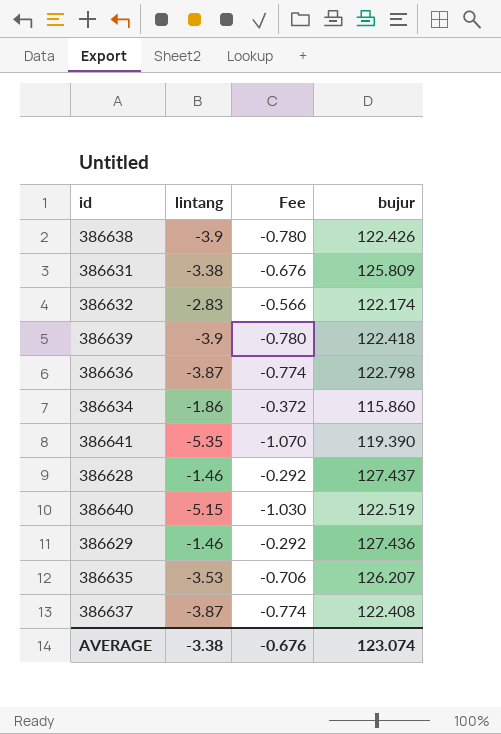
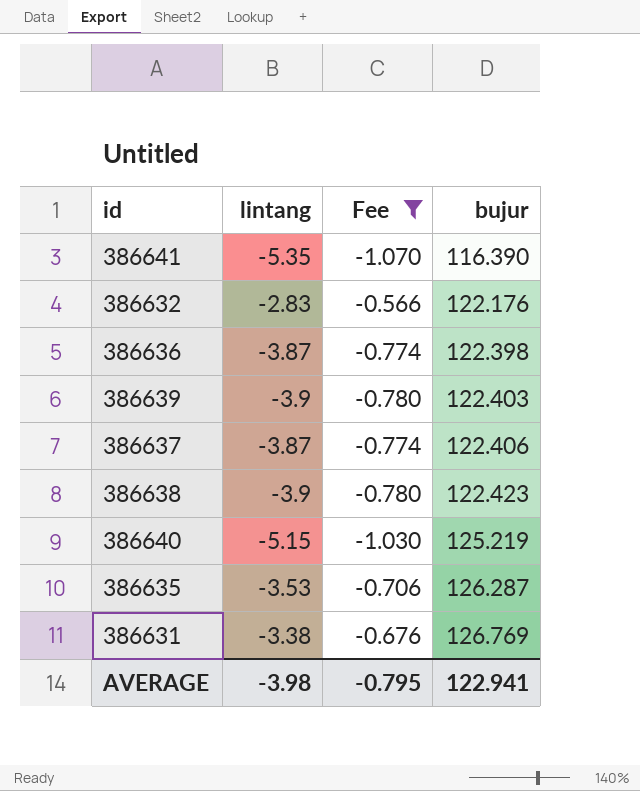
filter: none -> Fee <= -0.566
row order: none -> bujur ascending
386641 | bujur: 119.390 -> 116.390
386632 | bujur: 122.174 -> 122.176
386636 | bujur: 122.798 -> 122.398
386639 | bujur: 122.418 -> 122.403
386637 | bujur: 122.408 -> 122.406
386638 | bujur: 122.426 -> 122.423
386640 | bujur: 122.519 -> 125.219
386635 | bujur: 126.207 -> 126.287
386631 | bujur: 125.809 -> 126.769
AVERAGE | lintang: -3.38 -> -3.98
AVERAGE | Fee: -0.676 -> -0.795
AVERAGE | bujur: 123.074 -> 122.941

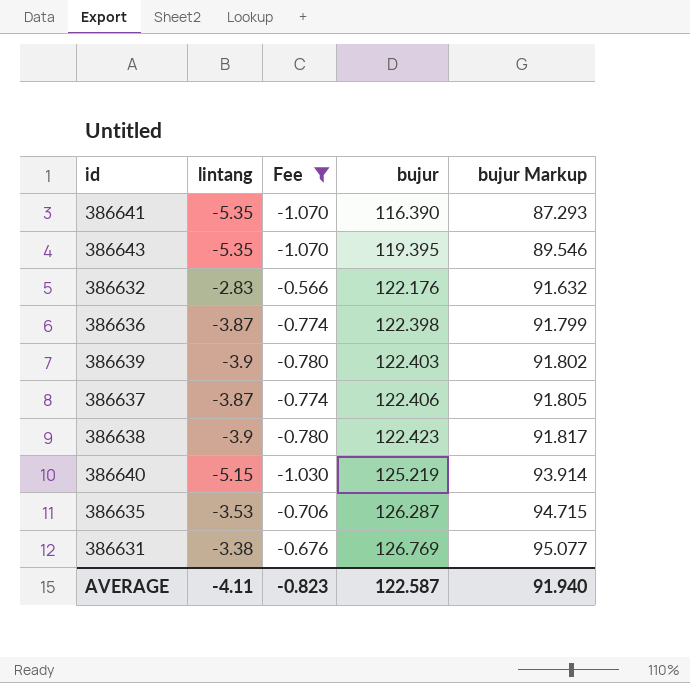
column bujur Markup | formula: none -> [bujur] * 0.75
row 386643: none -> -5.35 | -1.070 | 119.395 | 89.546
AVERAGE | lintang: -3.98 -> -4.11
AVERAGE | Fee: -0.795 -> -0.823
AVERAGE | bujur: 122.941 -> 122.587

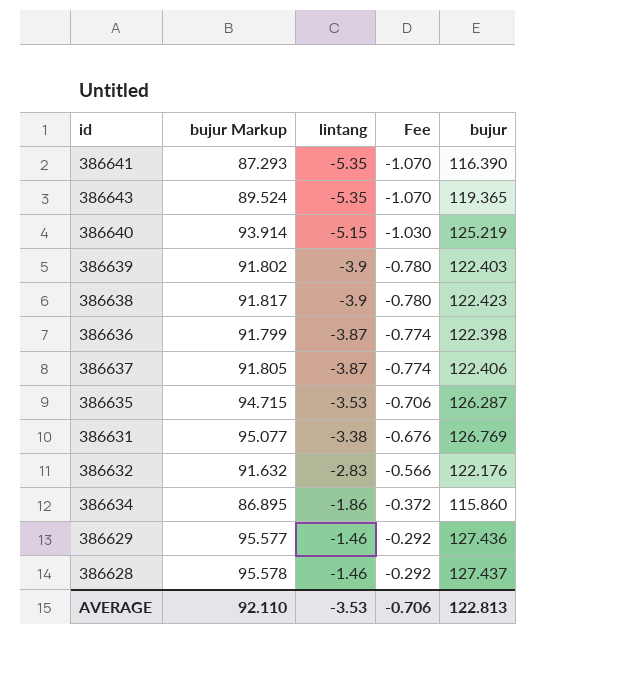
filter: Fee <= -0.566 -> none
row order: bujur ascending -> lintang ascending
column bujur Markup | position: 5 -> 2
386643 | bujur Markup: 89.546 -> 89.524
386643 | bujur: 119.395 -> 119.365
AVERAGE | bujur Markup: 91.940 -> 92.110
AVERAGE | lintang: -4.11 -> -3.53
AVERAGE | Fee: -0.823 -> -0.706
AVERAGE | bujur: 122.587 -> 122.813

